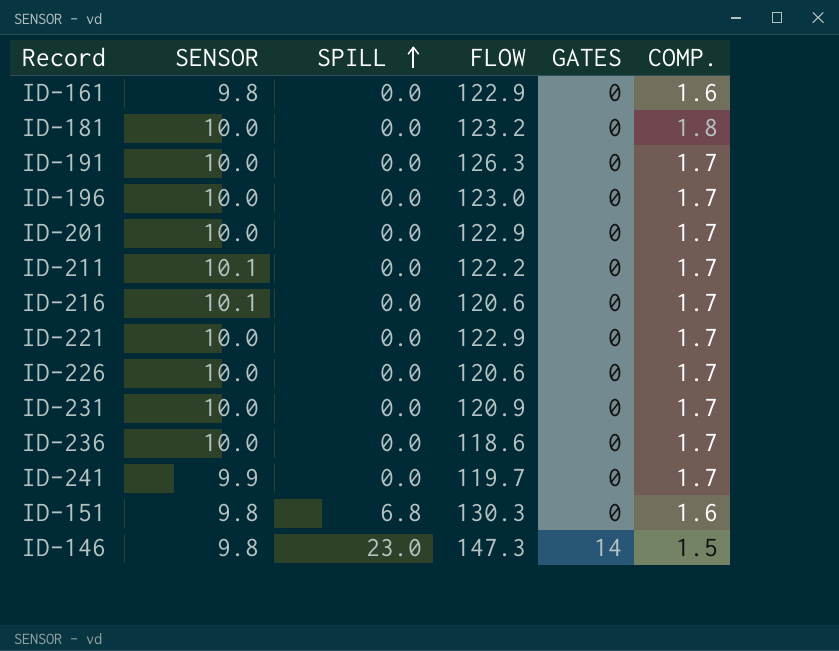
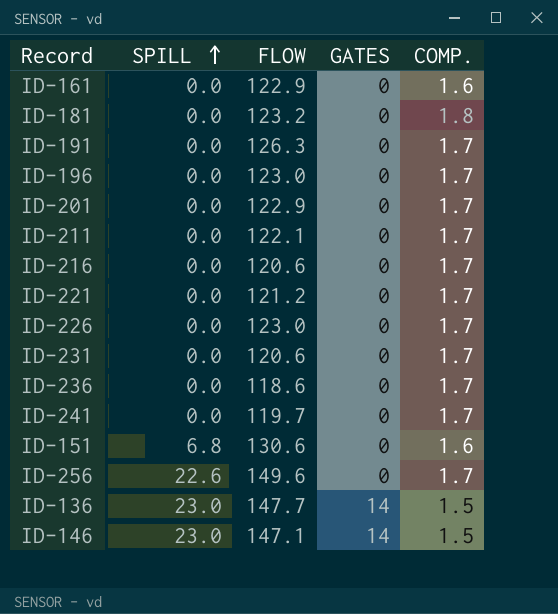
column SENSOR | position: 2 -> none
ID-211 | FLOW: 122.2 -> 122.1
ID-221 | FLOW: 122.9 -> 121.2
ID-226 | FLOW: 120.6 -> 123.0
ID-231 | FLOW: 120.9 -> 120.6
ID-151 | FLOW: 130.3 -> 130.6
row ID-256: none -> 22.6 | 149.6 | 0 | 1.7
row ID-136: none -> 23.0 | 147.7 | 14 | 1.5
ID-146 | FLOW: 147.3 -> 147.1

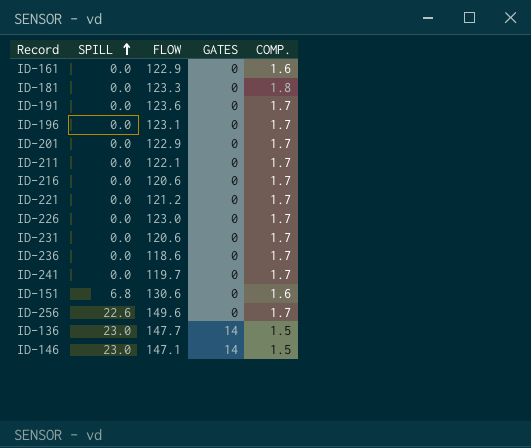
ID-181 | FLOW: 123.2 -> 123.3
ID-191 | FLOW: 126.3 -> 123.6
ID-196 | FLOW: 123.0 -> 123.1

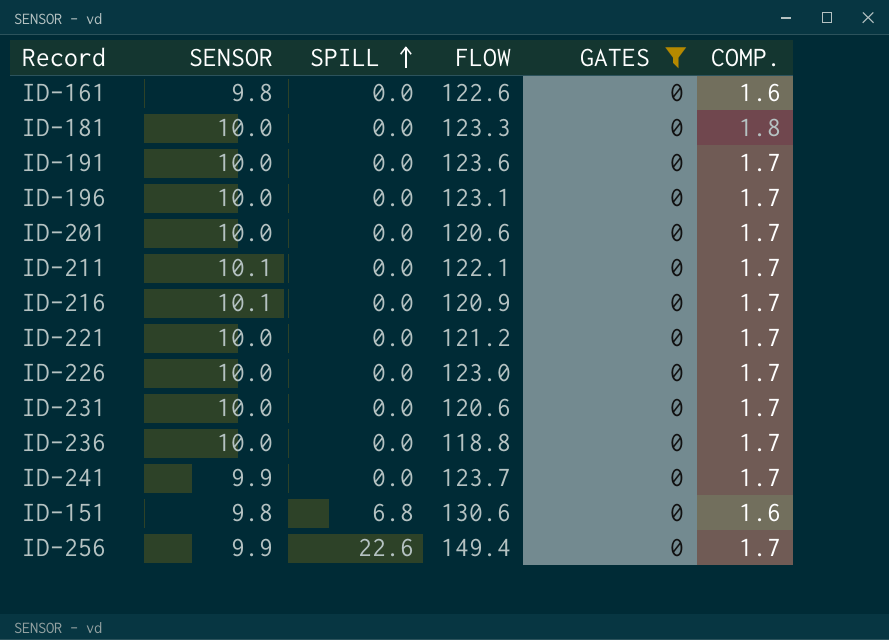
filter: none -> GATES = 0
column SENSOR | position: none -> 2
ID-161 | FLOW: 122.9 -> 122.6
ID-201 | FLOW: 122.9 -> 120.6
ID-216 | FLOW: 120.6 -> 120.9
ID-236 | FLOW: 118.6 -> 118.8
ID-241 | FLOW: 119.7 -> 123.7
ID-256 | FLOW: 149.6 -> 149.4

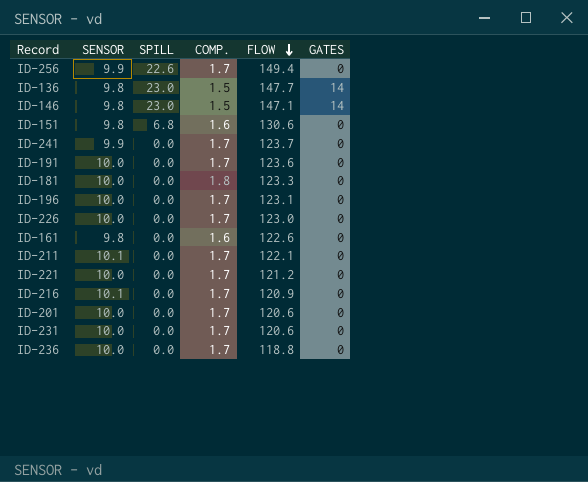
filter: GATES = 0 -> none
row order: SPILL ascending -> FLOW descending
column COMP. | position: 6 -> 4

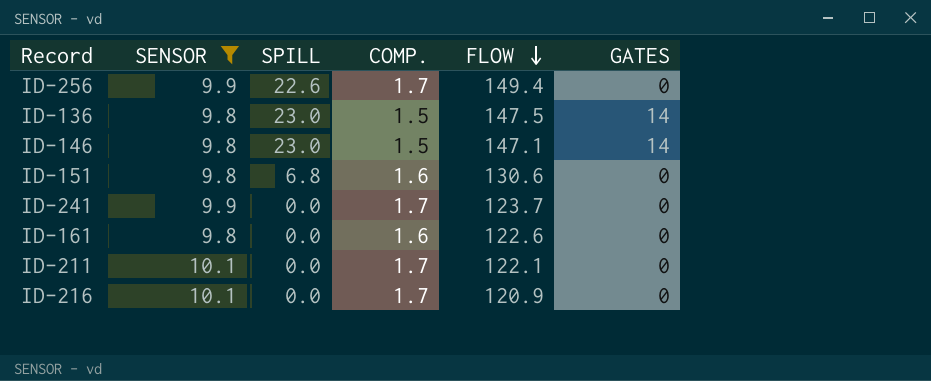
filter: none -> SENSOR != 10.0
ID-136 | FLOW: 147.7 -> 147.5

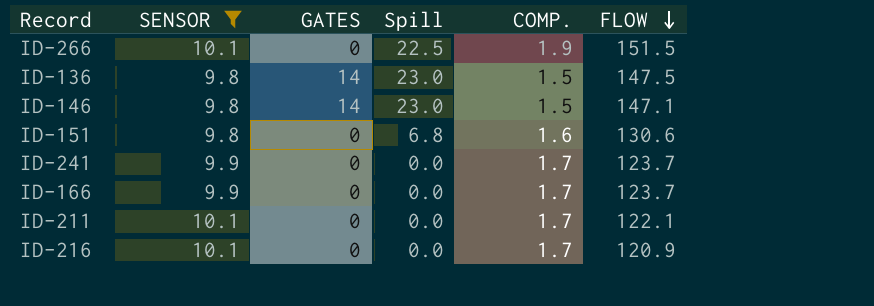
column GATES | position: 6 -> 3
column name: SPILL -> Spill
row ID-256: 9.9 | 22.6 | 1.7 | 149.4 | 0 -> none
row ID-161: 9.8 | 0.0 | 1.6 | 122.6 | 0 -> none
row ID-266: none -> 10.1 | 0 | 22.5 | 1.9 | 151.5
row ID-166: none -> 9.9 | 0 | 0.0 | 1.7 | 123.7

